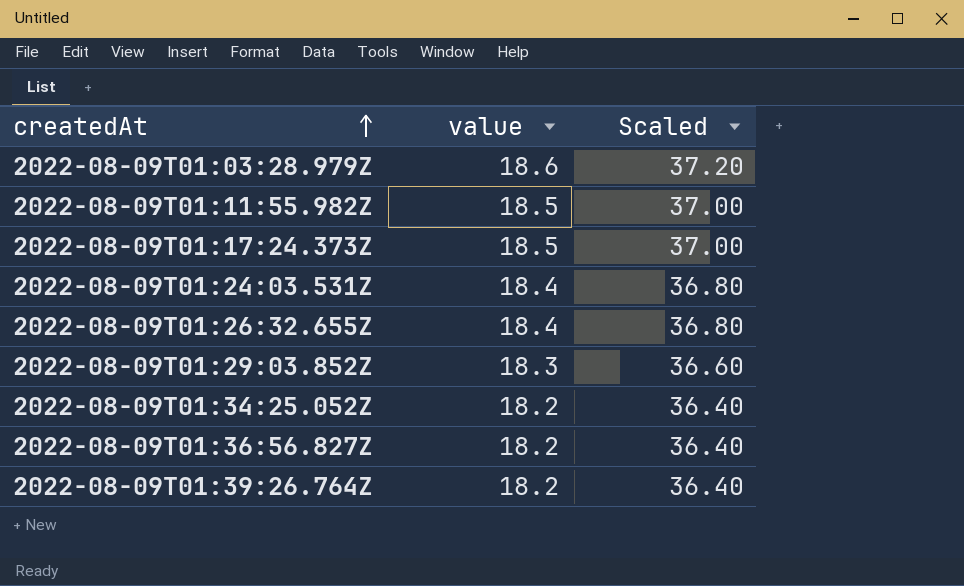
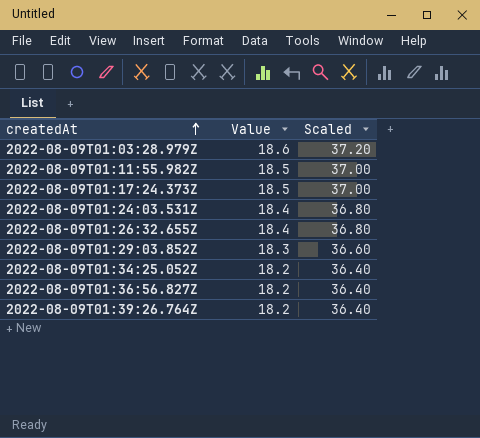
column name: value -> Value

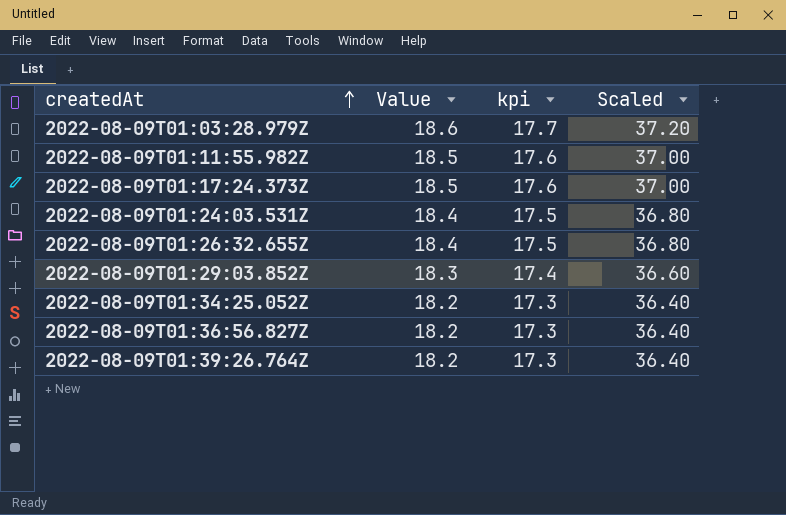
column kpi | formula: none -> [Value] * 0.95

